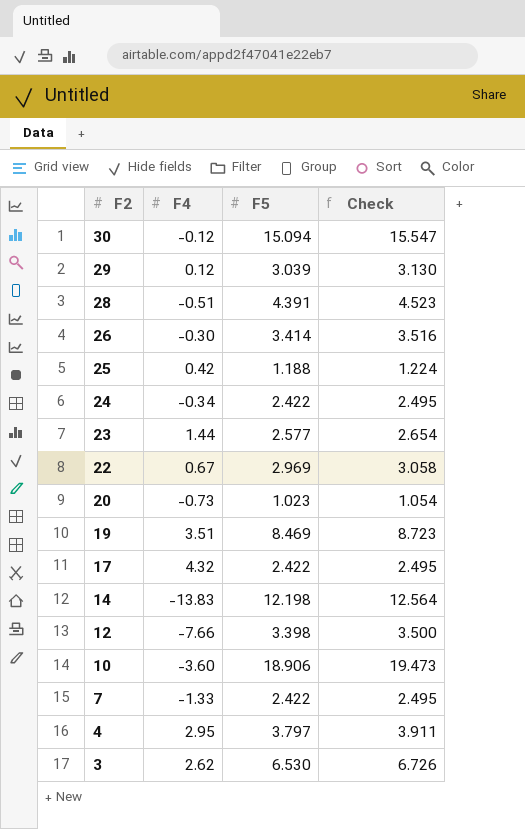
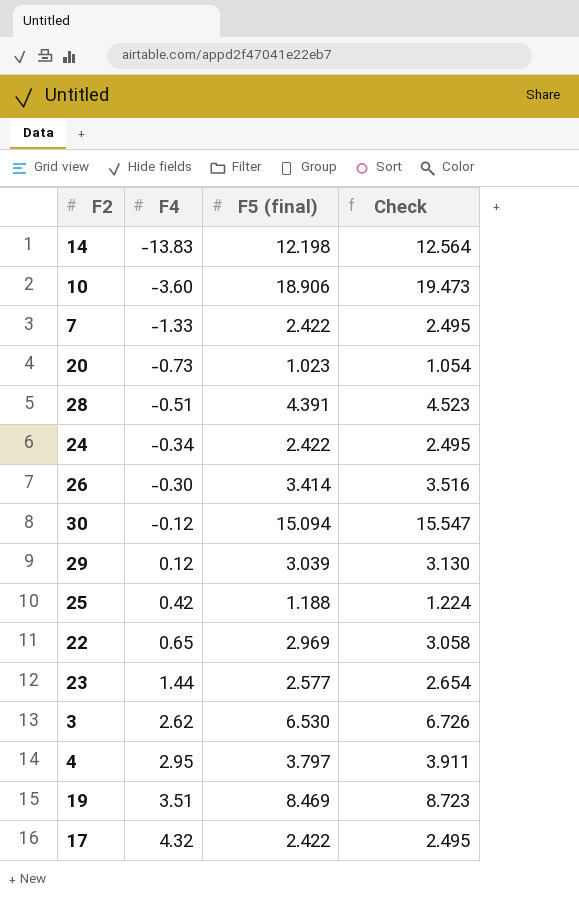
row order: F2 descending -> F4 ascending
column name: F5 -> F5 (final)
row 12: -7.66 | 3.398 | 3.500 -> none
22 | F4: 0.67 -> 0.65

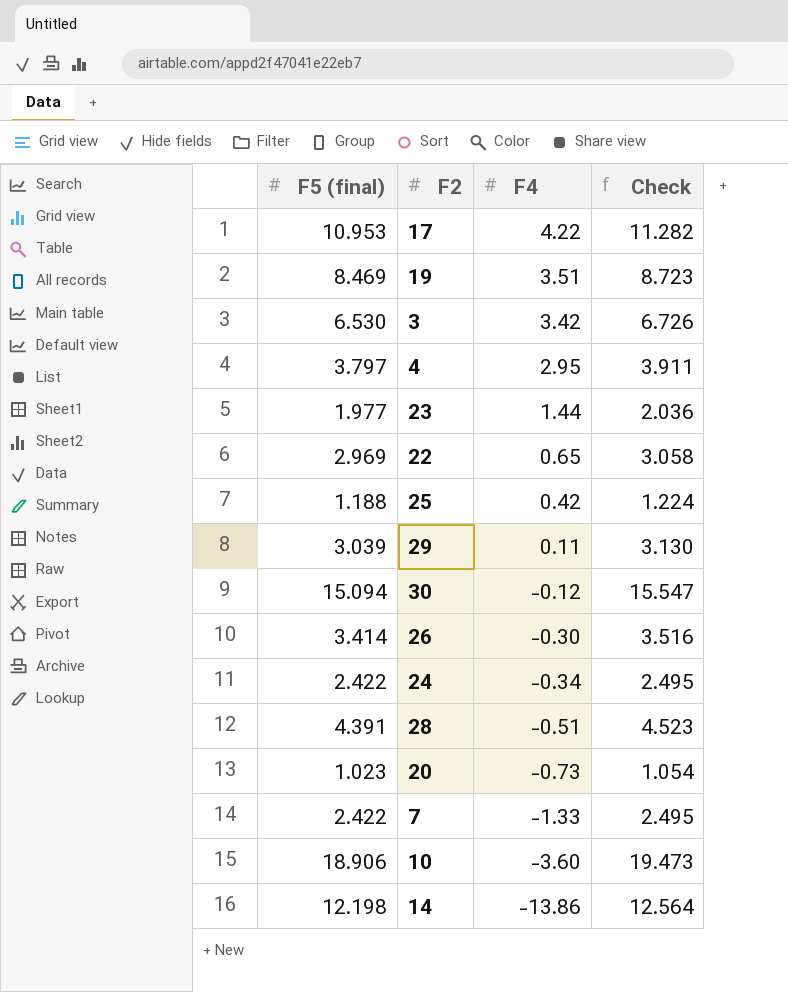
row order: F4 ascending -> F4 descending
column F5 (final) | position: 3 -> 1
17 | F5 (final): 2.422 -> 10.953
17 | F4: 4.32 -> 4.22
17 | Check: 2.495 -> 11.282
3 | F4: 2.62 -> 3.42
23 | F5 (final): 2.577 -> 1.977
23 | Check: 2.654 -> 2.036
29 | F4: 0.12 -> 0.11
14 | F4: -13.83 -> -13.86

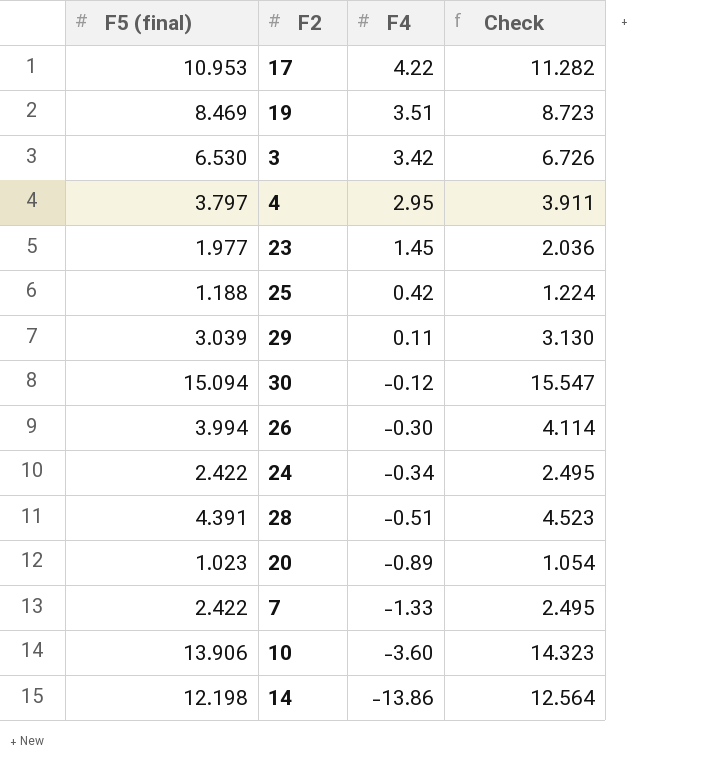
row 22: 2.969 | 0.65 | 3.058 -> none
23 | F4: 1.44 -> 1.45
26 | F5 (final): 3.414 -> 3.994
26 | Check: 3.516 -> 4.114
20 | F4: -0.73 -> -0.89
10 | F5 (final): 18.906 -> 13.906
10 | Check: 19.473 -> 14.323

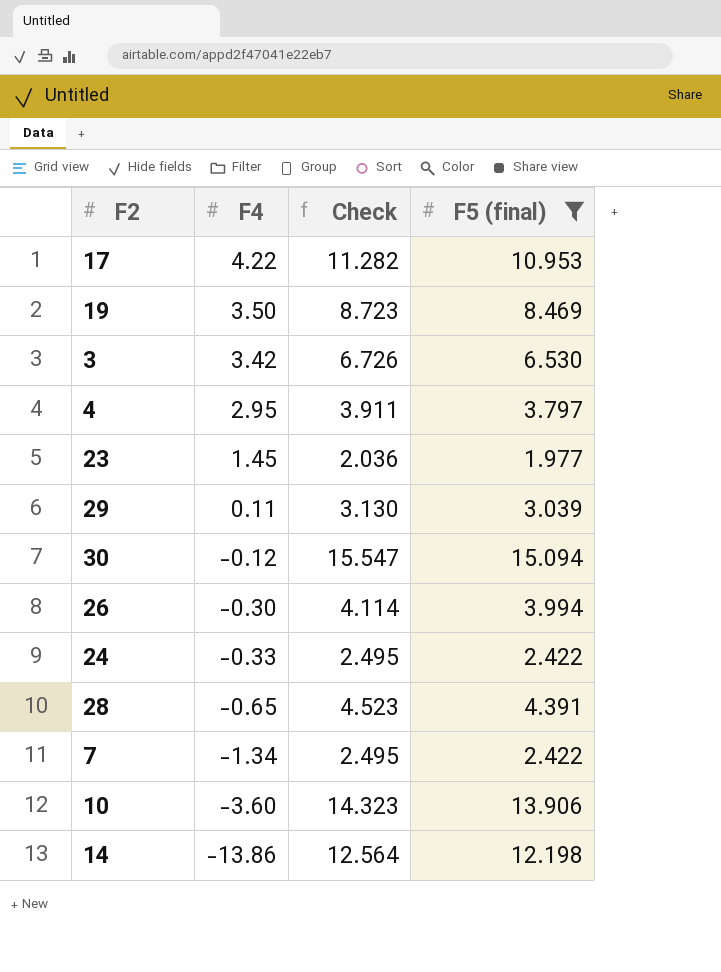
filter: none -> F5 (final) >= 1.977
column F5 (final) | position: 1 -> 4
19 | F4: 3.51 -> 3.50
24 | F4: -0.34 -> -0.33
28 | F4: -0.51 -> -0.65
7 | F4: -1.33 -> -1.34

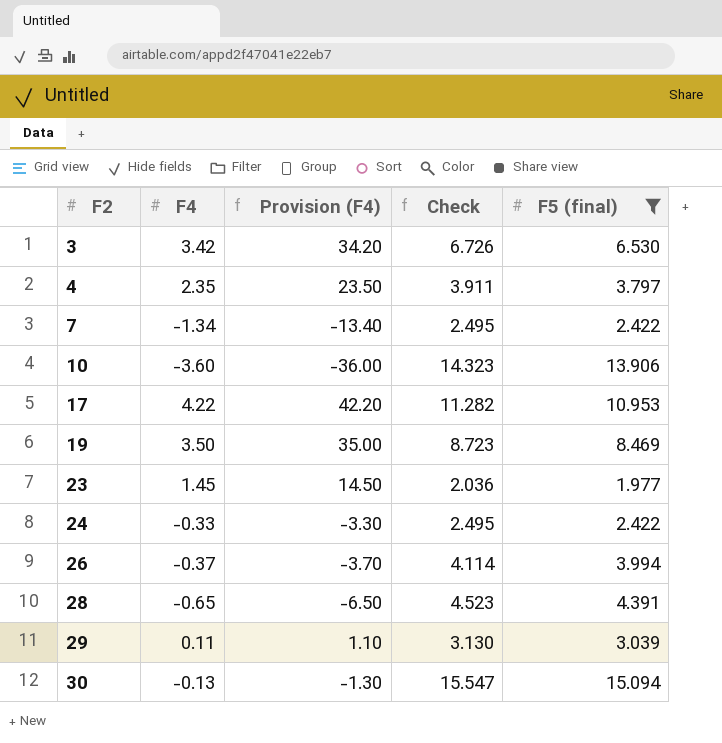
row order: F4 descending -> F2 ascending
column Provision (F4) | formula: none -> [F4] * 10
row 14: -13.86 | 12.564 | 12.198 -> none
4 | F4: 2.95 -> 2.35
26 | F4: -0.30 -> -0.37
30 | F4: -0.12 -> -0.13

